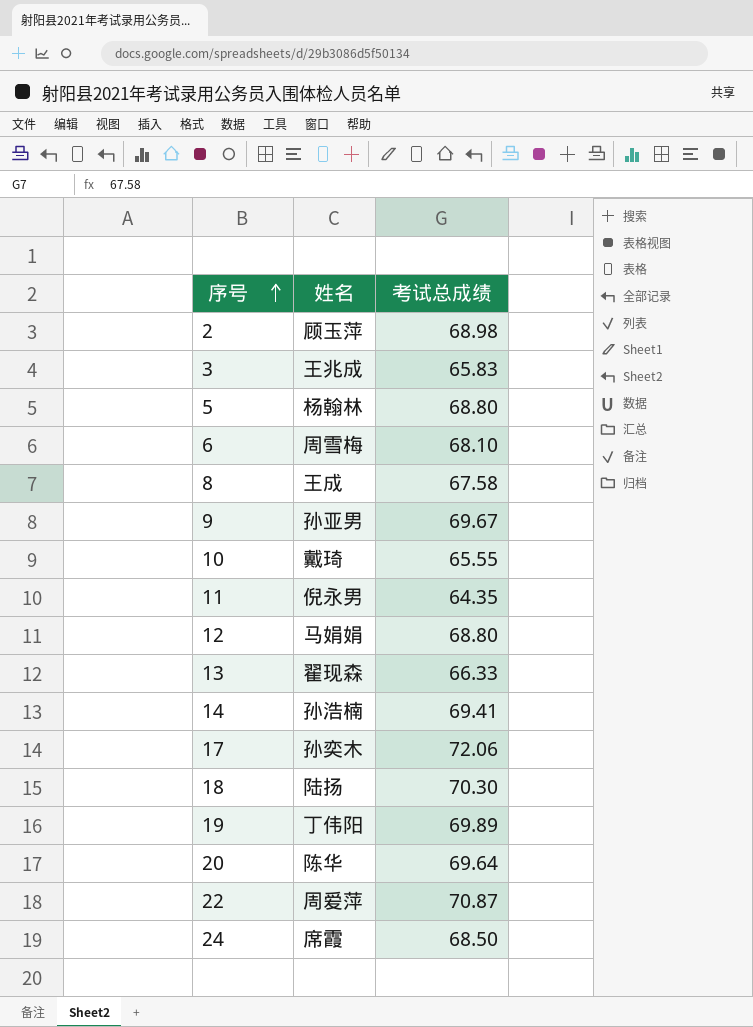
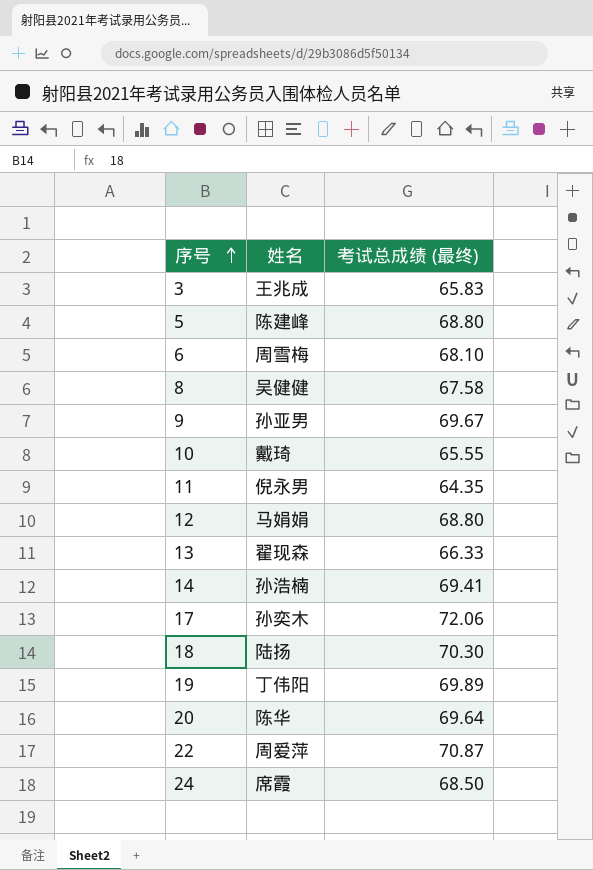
column name: 考试总成绩 -> 考试总成绩 (最终)
row 2: 顾玉萍 | 68.98 -> none
5 | 姓名: 杨翰林 -> 陈建峰
8 | 姓名: 王成 -> 吴健健

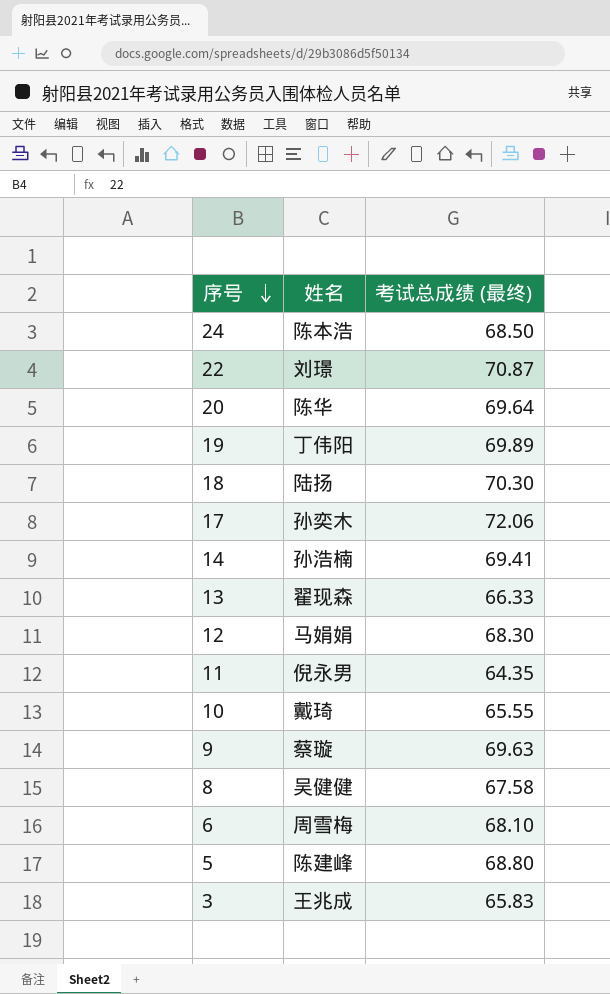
row order: 序号 ascending -> 序号 descending
24 | 姓名: 席霞 -> 陈本浩
22 | 姓名: 周爱萍 -> 刘璟
12 | 考试总成绩 (最终): 68.80 -> 68.30
9 | 姓名: 孙亚男 -> 蔡璇
9 | 考试总成绩 (最终): 69.67 -> 69.63

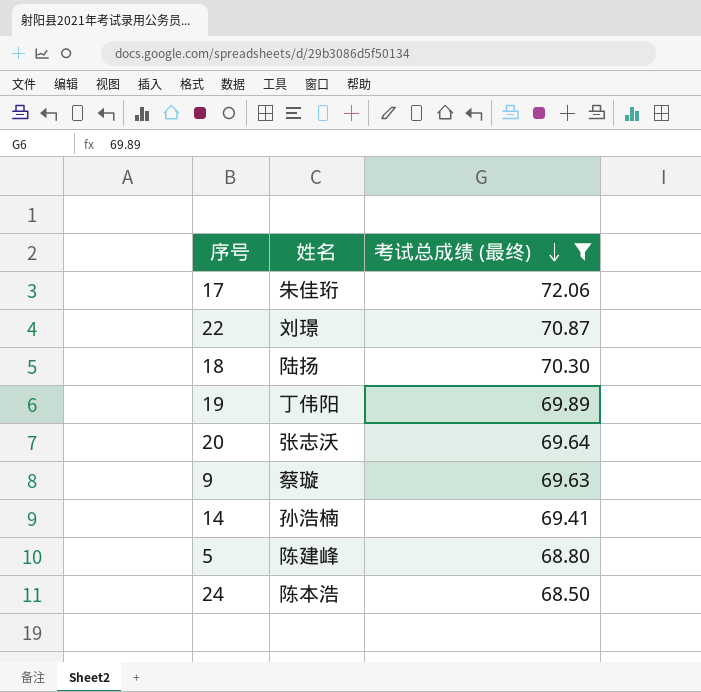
filter: none -> 考试总成绩 (最终) >= 68.50
row order: 序号 descending -> 考试总成绩 (最终) descending
17 | 姓名: 孙奕木 -> 朱佳珩
20 | 姓名: 陈华 -> 张志沃

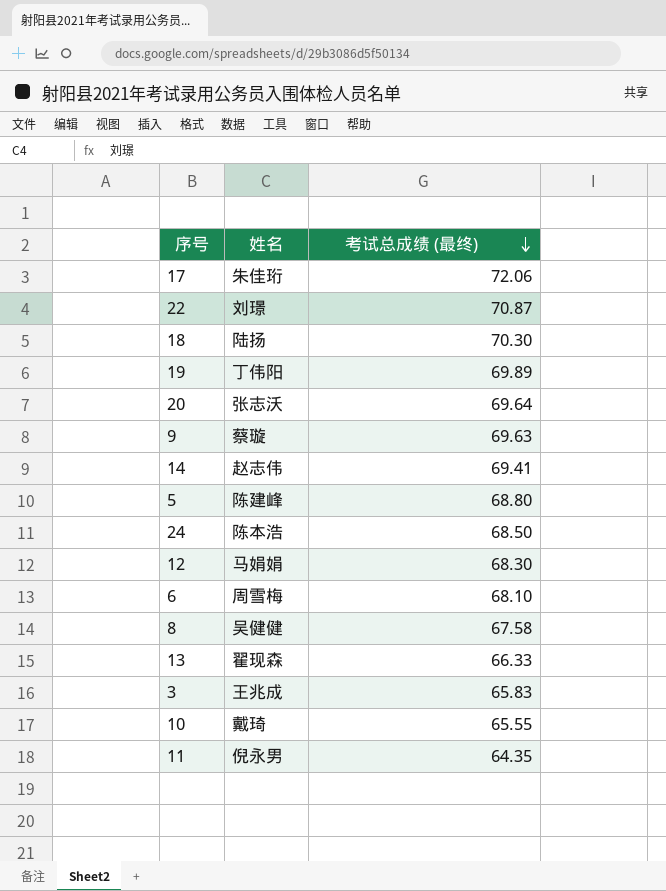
filter: 考试总成绩 (最终) >= 68.50 -> none
14 | 姓名: 孙浩楠 -> 赵志伟

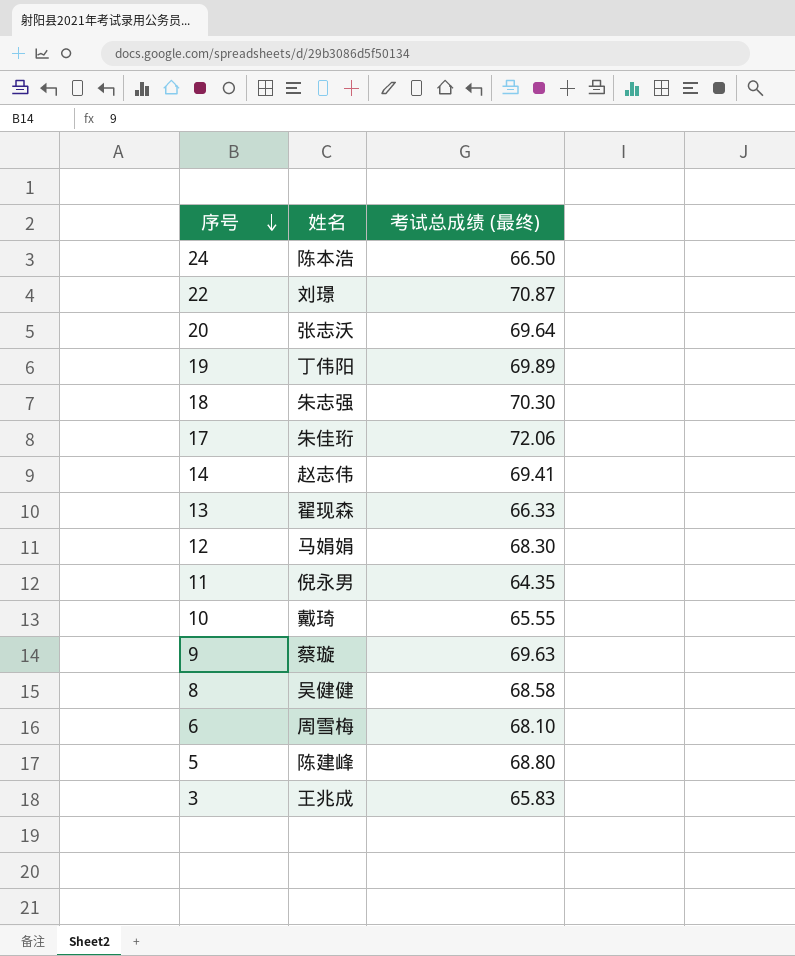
row order: 考试总成绩 (最终) descending -> 序号 descending
24 | 考试总成绩 (最终): 68.50 -> 66.50
18 | 姓名: 陆扬 -> 朱志强
8 | 考试总成绩 (最终): 67.58 -> 68.58

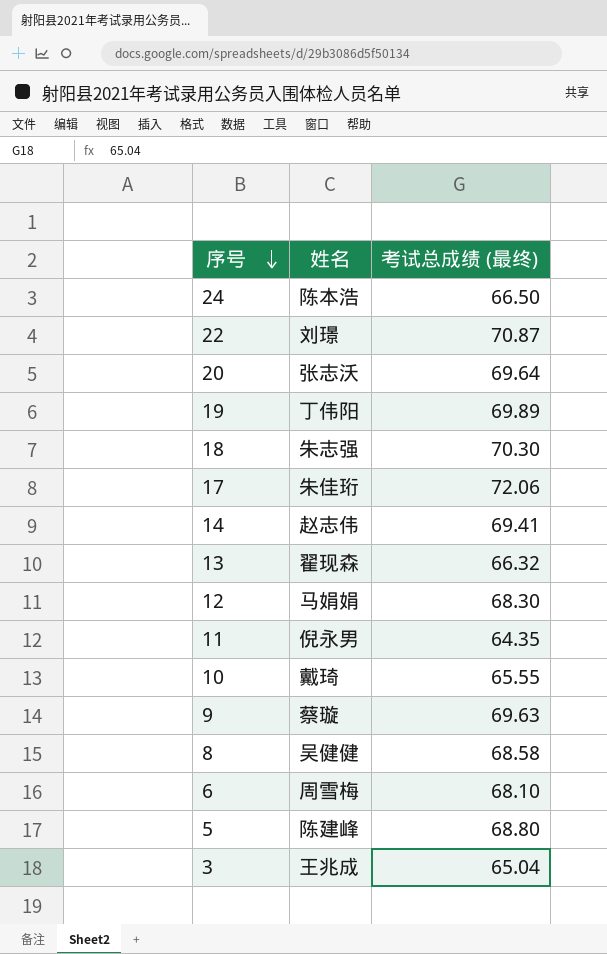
13 | 考试总成绩 (最终): 66.33 -> 66.32
3 | 考试总成绩 (最终): 65.83 -> 65.04

